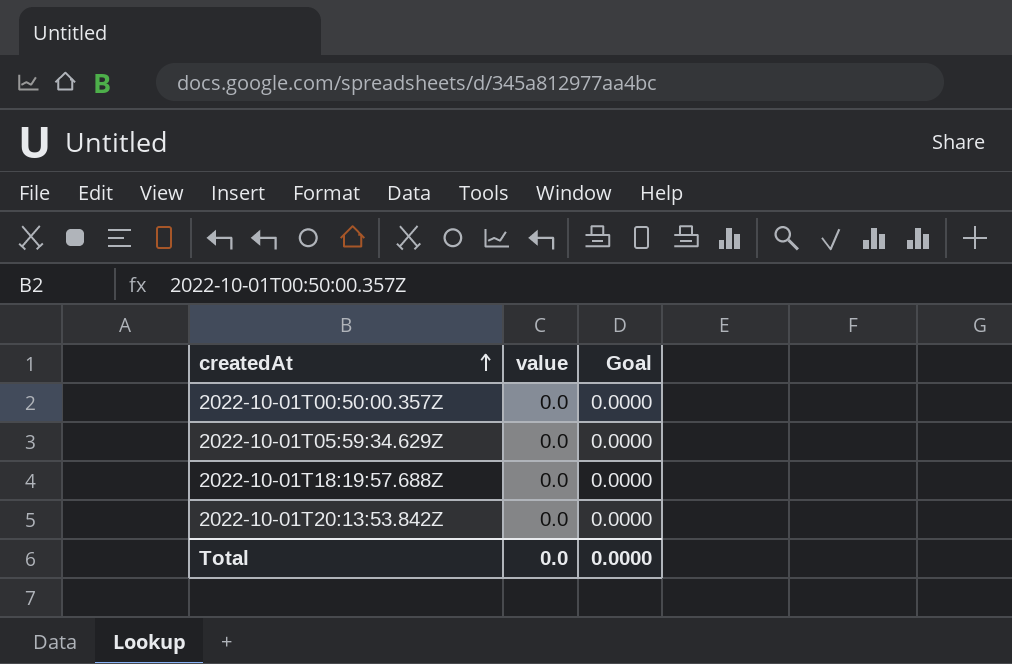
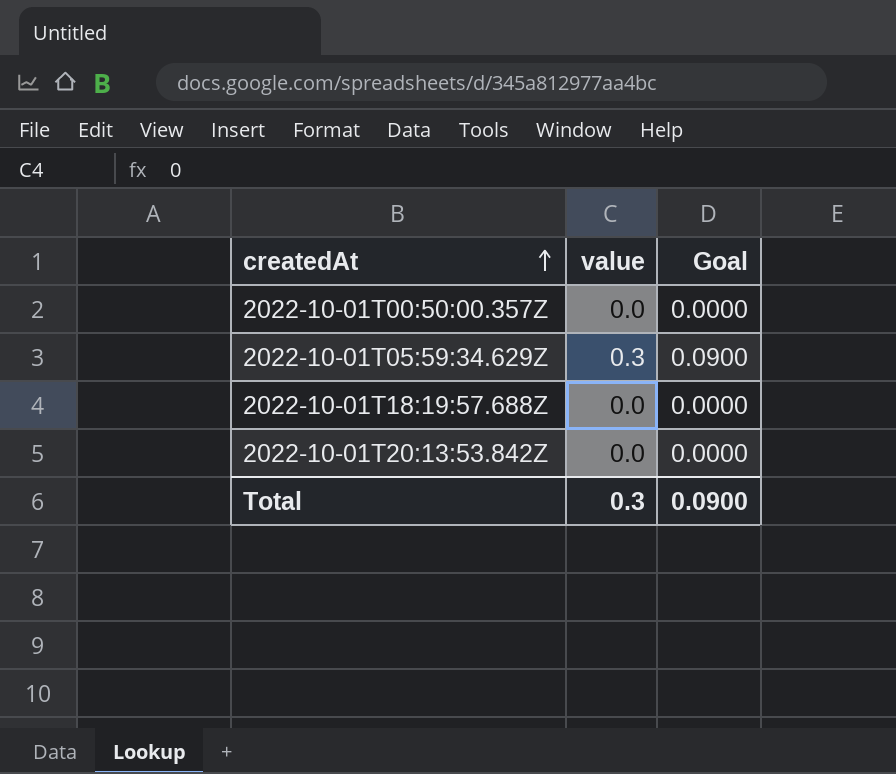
2022-10-01T05:59:34.629Z | value: 0.0 -> 0.3
2022-10-01T05:59:34.629Z | Goal: 0.0000 -> 0.0900
Total | value: 0.0 -> 0.3
Total | Goal: 0.0000 -> 0.0900

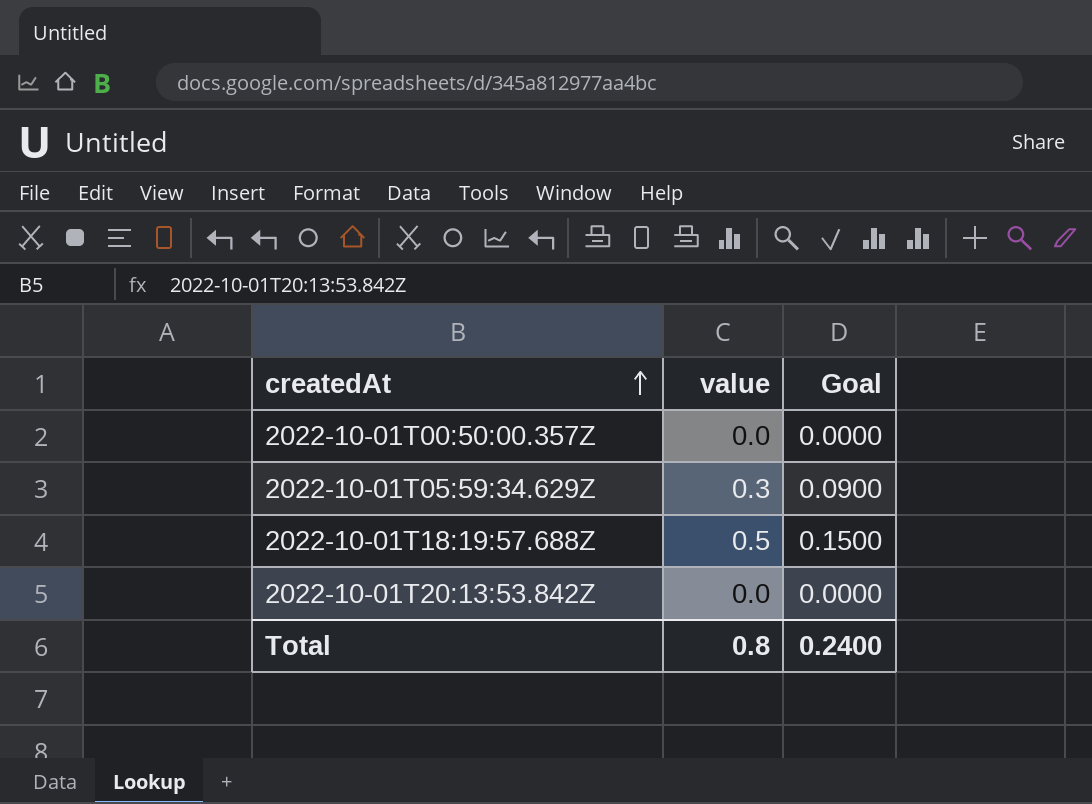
2022-10-01T18:19:57.688Z | value: 0.0 -> 0.5
2022-10-01T18:19:57.688Z | Goal: 0.0000 -> 0.1500
Total | value: 0.3 -> 0.8
Total | Goal: 0.0900 -> 0.2400

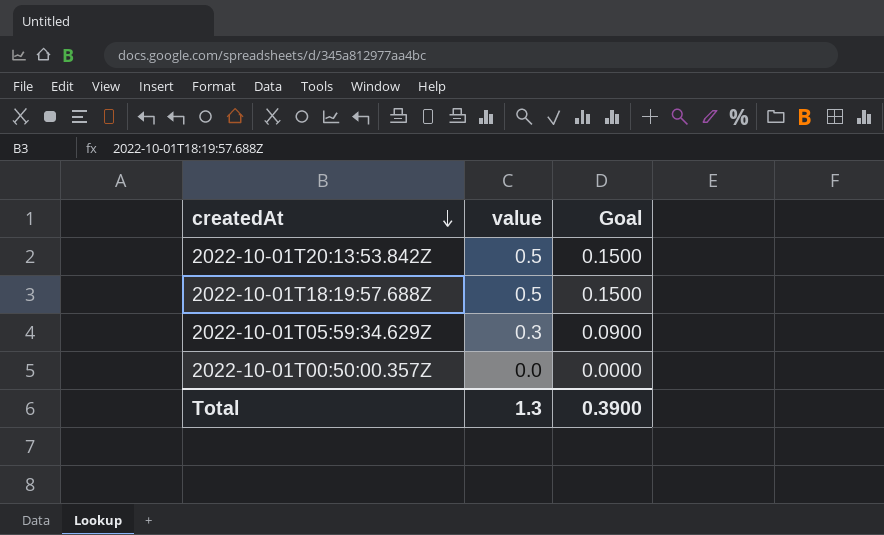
row order: createdAt ascending -> createdAt descending
2022-10-01T20:13:53.842Z | value: 0.0 -> 0.5
2022-10-01T20:13:53.842Z | Goal: 0.0000 -> 0.1500
Total | value: 0.8 -> 1.3
Total | Goal: 0.2400 -> 0.3900

